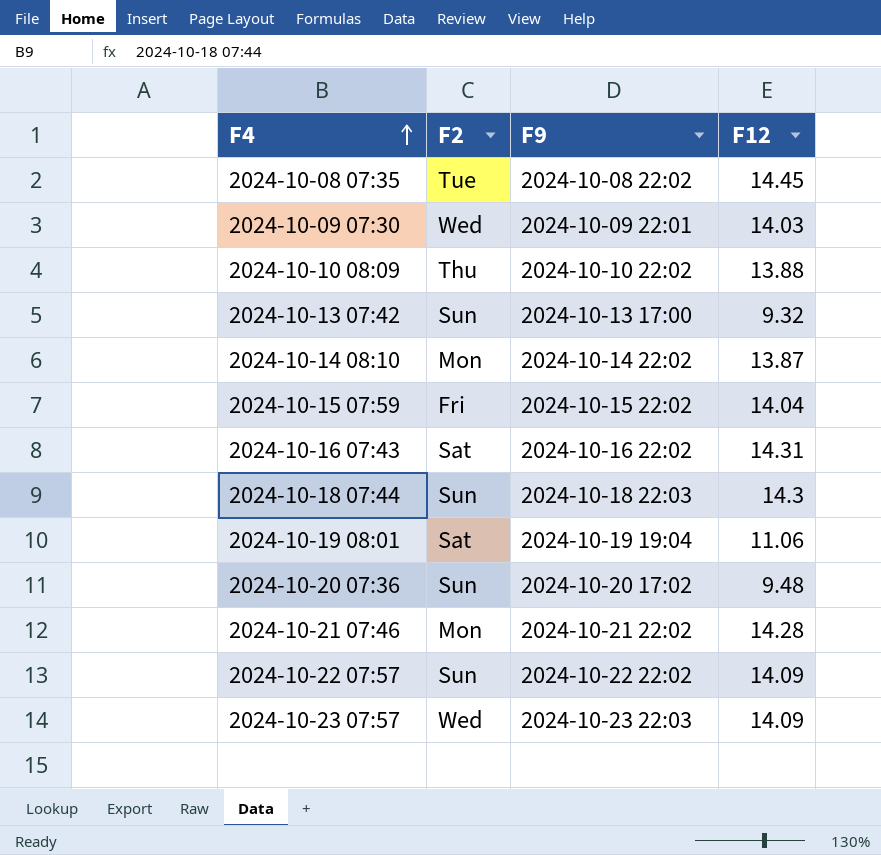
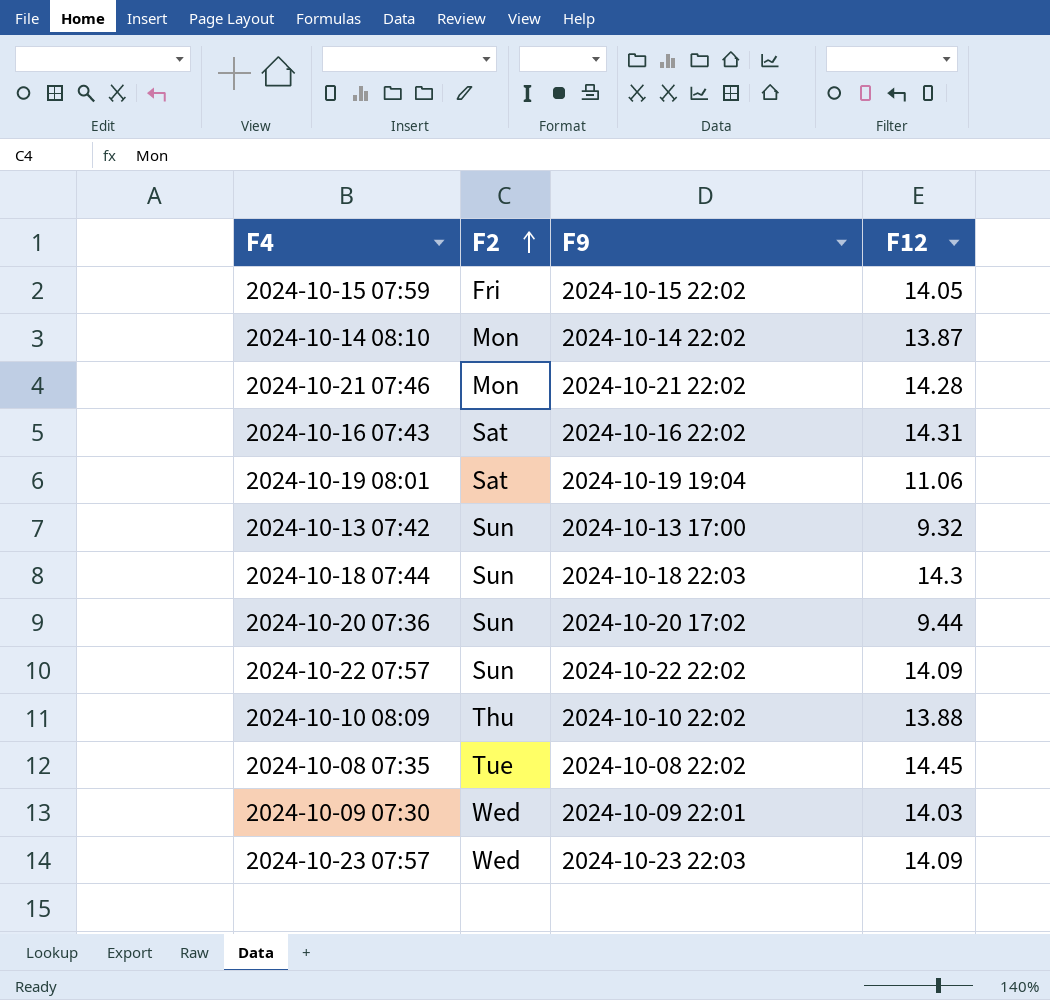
row order: F4 ascending -> F2 ascending
2024-10-15 07:59 | F12: 14.04 -> 14.05
2024-10-20 07:36 | F12: 9.48 -> 9.44

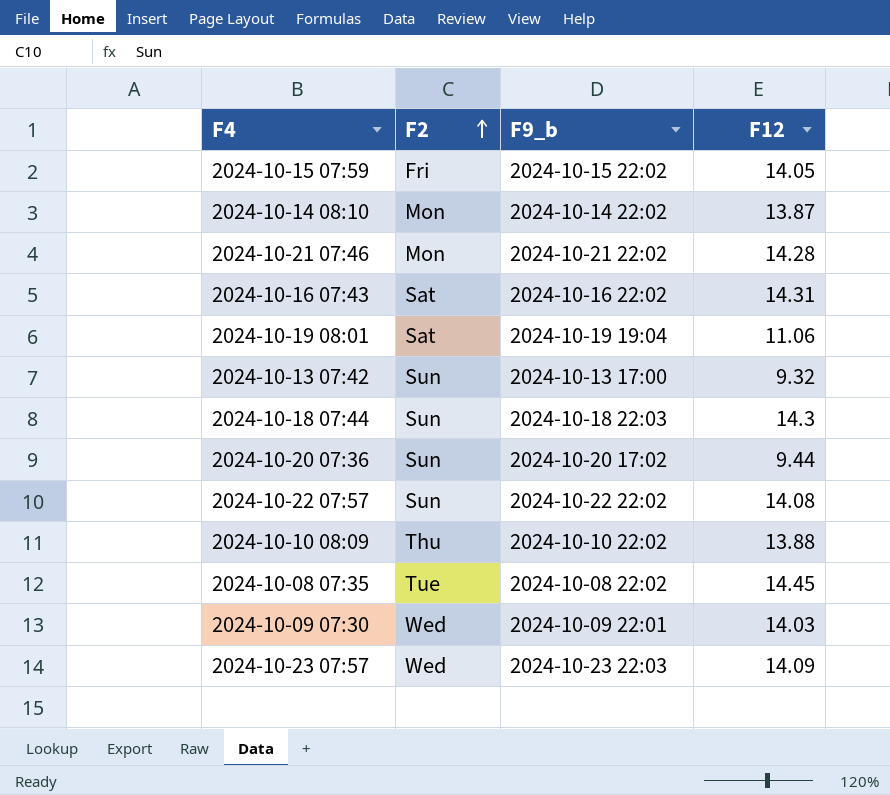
column name: F9 -> F9_b
2024-10-22 07:57 | F12: 14.09 -> 14.08

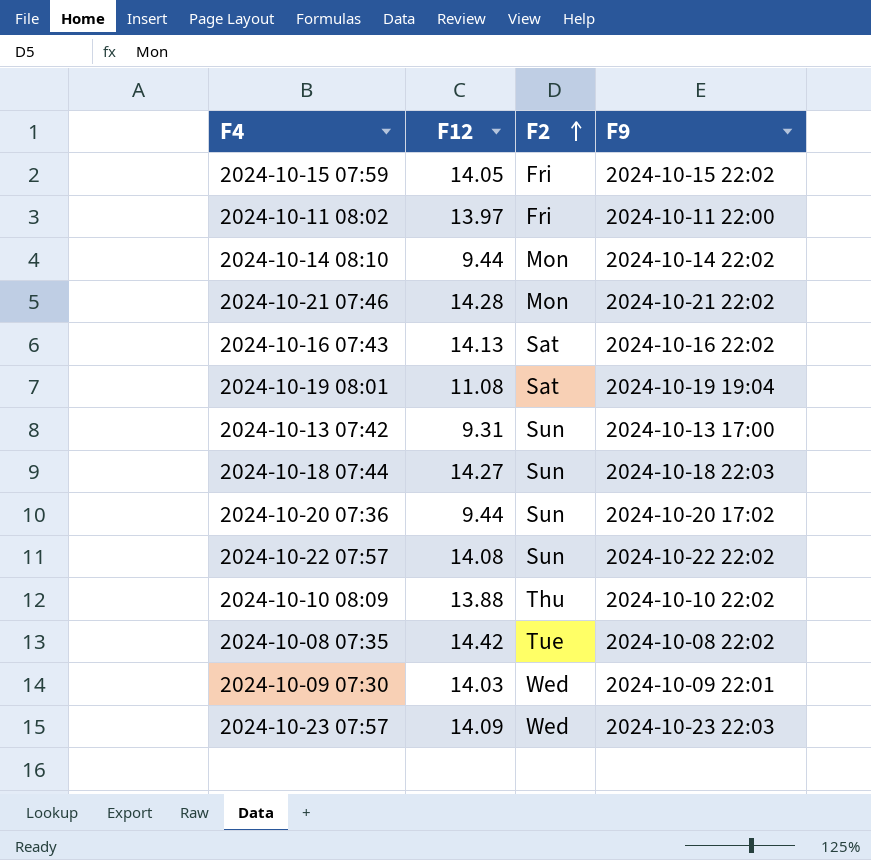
column F12 | position: 4 -> 2
column name: F9_b -> F9
row 2024-10-11 08:02: none -> 13.97 | Fri | 2024-10-11 22:00
2024-10-14 08:10 | F12: 13.87 -> 9.44
2024-10-16 07:43 | F12: 14.31 -> 14.13
2024-10-19 08:01 | F12: 11.06 -> 11.08
2024-10-13 07:42 | F12: 9.32 -> 9.31
2024-10-18 07:44 | F12: 14.3 -> 14.27
2024-10-08 07:35 | F12: 14.45 -> 14.42

